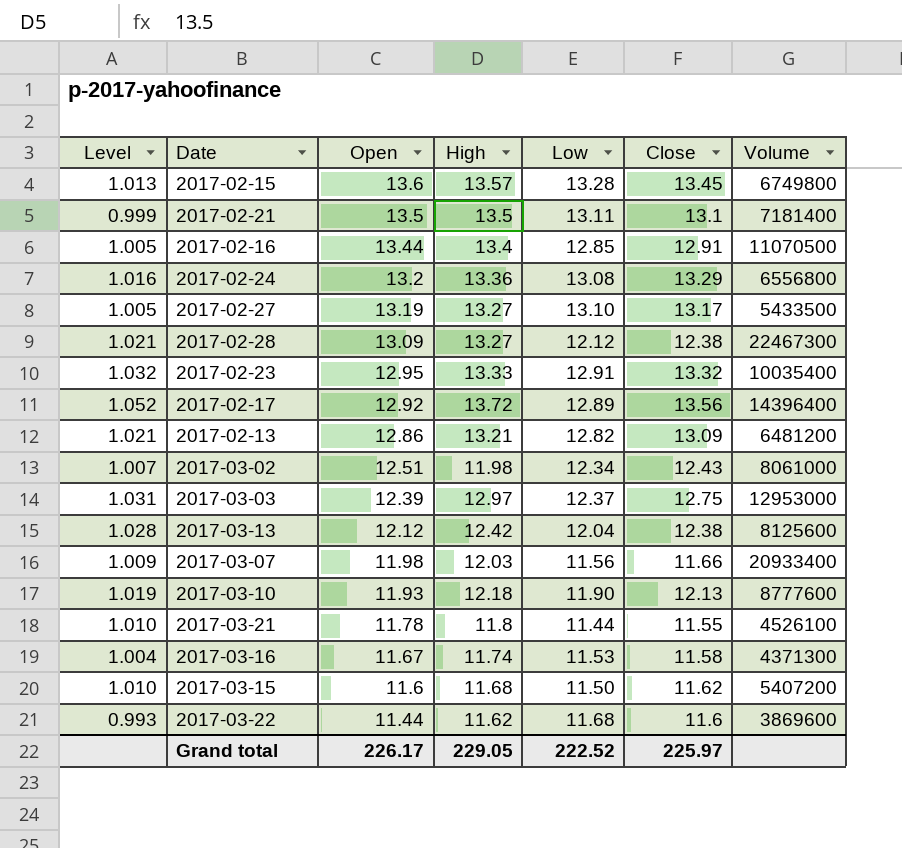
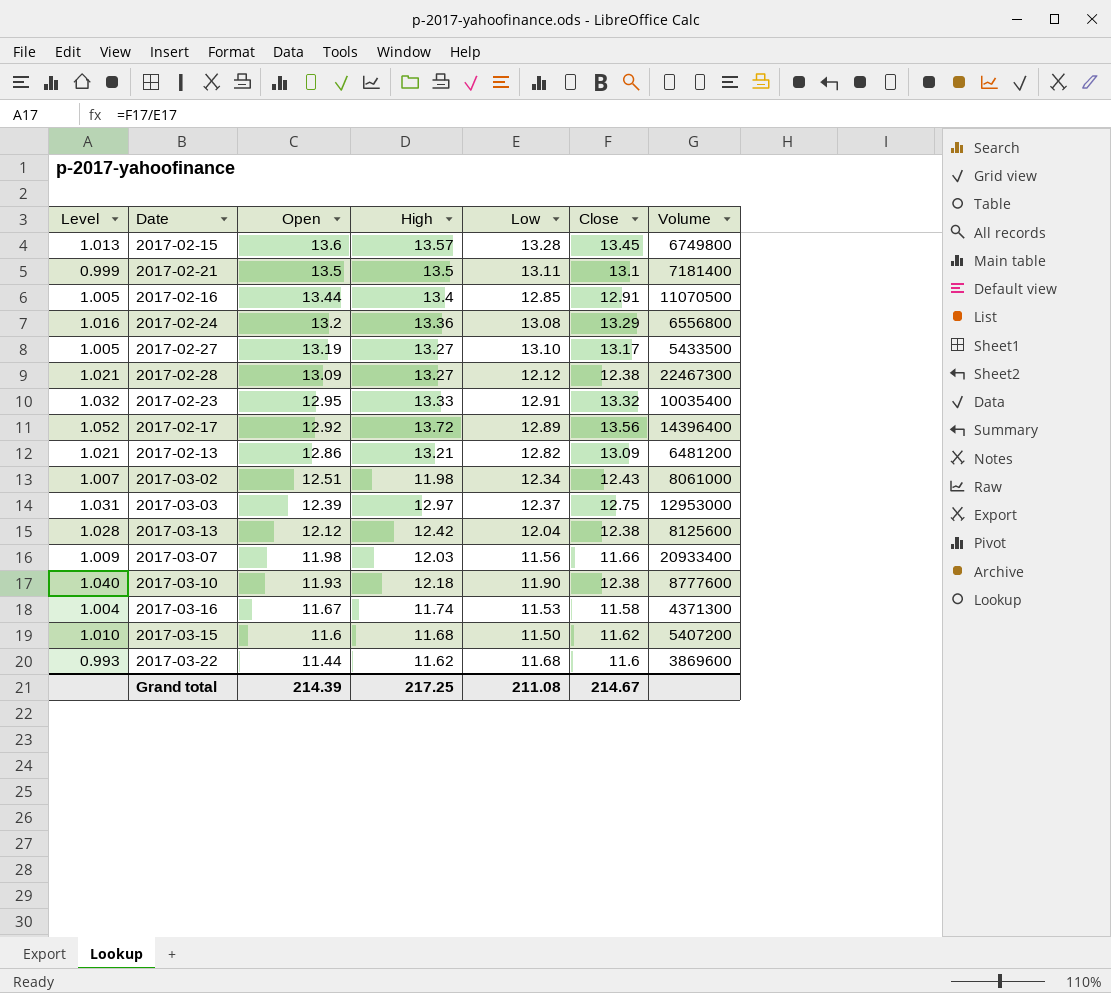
row 2017-03-21: 1.010 | 11.78 | 11.8 | 11.44 | 11.55 | 4526100 -> none
2017-03-10 | Level: 1.019 -> 1.040
2017-03-10 | Close: 12.13 -> 12.38
Grand total | Open: 226.17 -> 214.39
Grand total | High: 229.05 -> 217.25
Grand total | Low: 222.52 -> 211.08
Grand total | Close: 225.97 -> 214.67

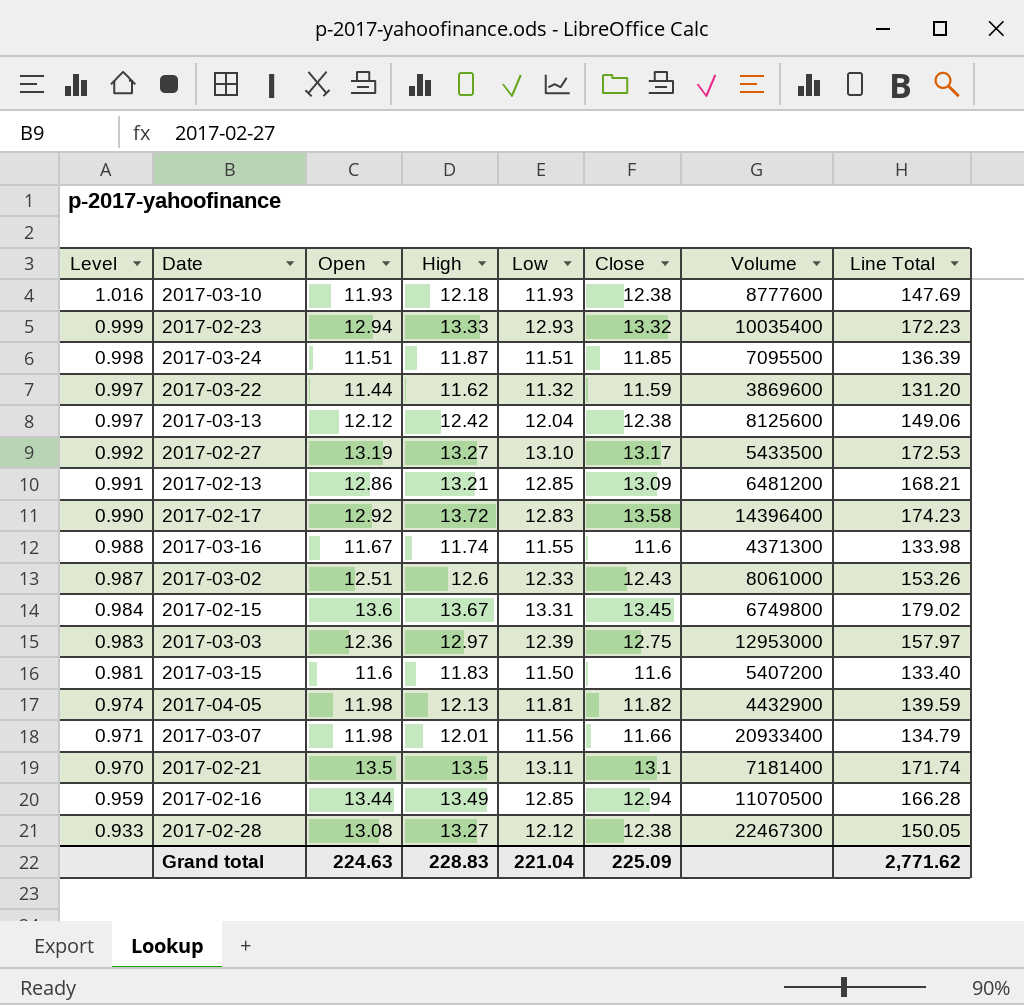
row order: Open descending -> Level descending
column Level | formula: [Close] / [Low] -> [Close] / [High]
column Line Total | formula: none -> [Low] * [Close]
row 2017-02-24: 1.016 | 13.2 | 13.36 | 13.08 | 13.29 | 6556800 -> none
2017-03-10 | Low: 11.90 -> 11.93
2017-02-23 | Open: 12.95 -> 12.94
2017-02-23 | Low: 12.91 -> 12.93
row 2017-03-24: none -> 0.998 | 11.51 | 11.87 | 11.51 | 11.85 | 7095500 | 136.39
2017-03-22 | Low: 11.68 -> 11.32
2017-03-22 | Close: 11.6 -> 11.59
2017-02-13 | Low: 12.82 -> 12.85
2017-02-17 | Low: 12.89 -> 12.83
2017-02-17 | Close: 13.56 -> 13.58
2017-03-16 | Low: 11.53 -> 11.55
2017-03-16 | Close: 11.58 -> 11.6
2017-03-02 | High: 11.98 -> 12.6
2017-03-02 | Low: 12.34 -> 12.33
2017-02-15 | High: 13.57 -> 13.67
2017-02-15 | Low: 13.28 -> 13.31
2017-03-03 | Open: 12.39 -> 12.36
2017-03-03 | Low: 12.37 -> 12.39
2017-03-15 | High: 11.68 -> 11.83
2017-03-15 | Close: 11.62 -> 11.6
row 2017-04-05: none -> 0.974 | 11.98 | 12.13 | 11.81 | 11.82 | 4432900 | 139.59
2017-03-07 | High: 12.03 -> 12.01
2017-02-16 | High: 13.4 -> 13.49
2017-02-16 | Close: 12.91 -> 12.94
2017-02-28 | Open: 13.09 -> 13.08
Grand total | Open: 214.39 -> 224.63
Grand total | High: 217.25 -> 228.83
Grand total | Low: 211.08 -> 221.04
Grand total | Close: 214.67 -> 225.09

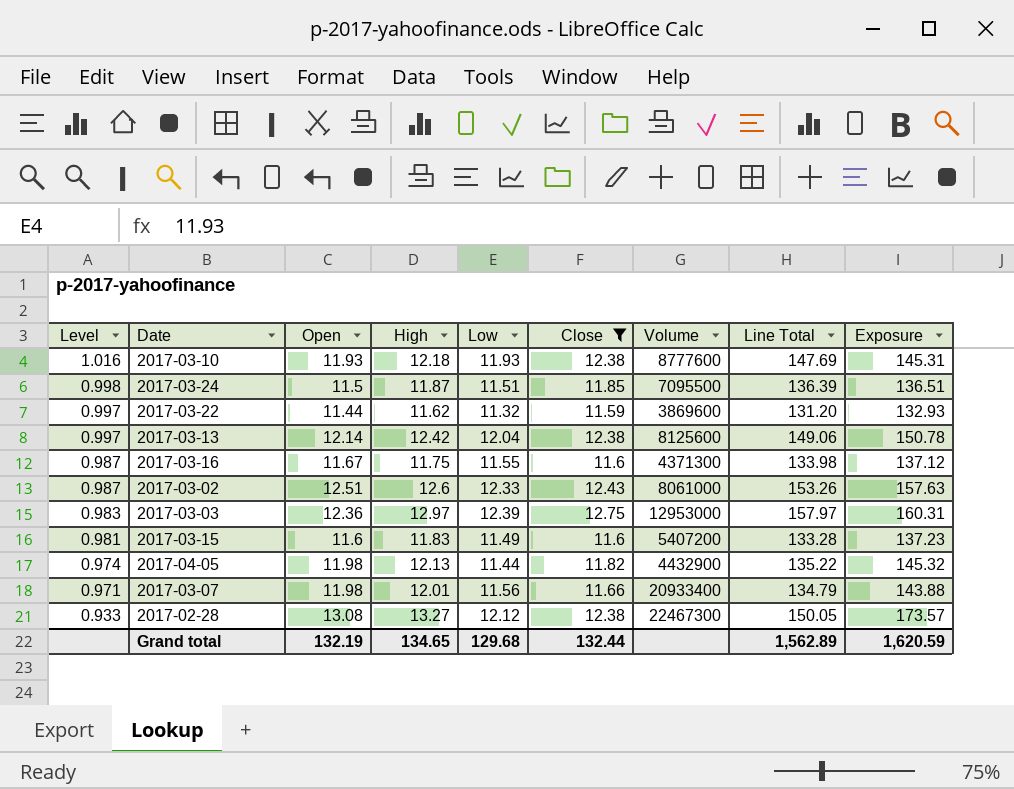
filter: none -> Close <= 12.75
column Exposure | formula: none -> [Open] * [High]
2017-03-24 | Open: 11.51 -> 11.5
2017-03-13 | Open: 12.12 -> 12.14
2017-03-16 | Level: 0.988 -> 0.987
2017-03-16 | High: 11.74 -> 11.75
2017-03-15 | Low: 11.50 -> 11.49
2017-03-15 | Line Total: 133.40 -> 133.28
2017-04-05 | Low: 11.81 -> 11.44
2017-04-05 | Line Total: 139.59 -> 135.22
Grand total | Open: 224.63 -> 132.19
Grand total | High: 228.83 -> 134.65
Grand total | Low: 221.04 -> 129.68
Grand total | Close: 225.09 -> 132.44
Grand total | Line Total: 2,771.62 -> 1,562.89

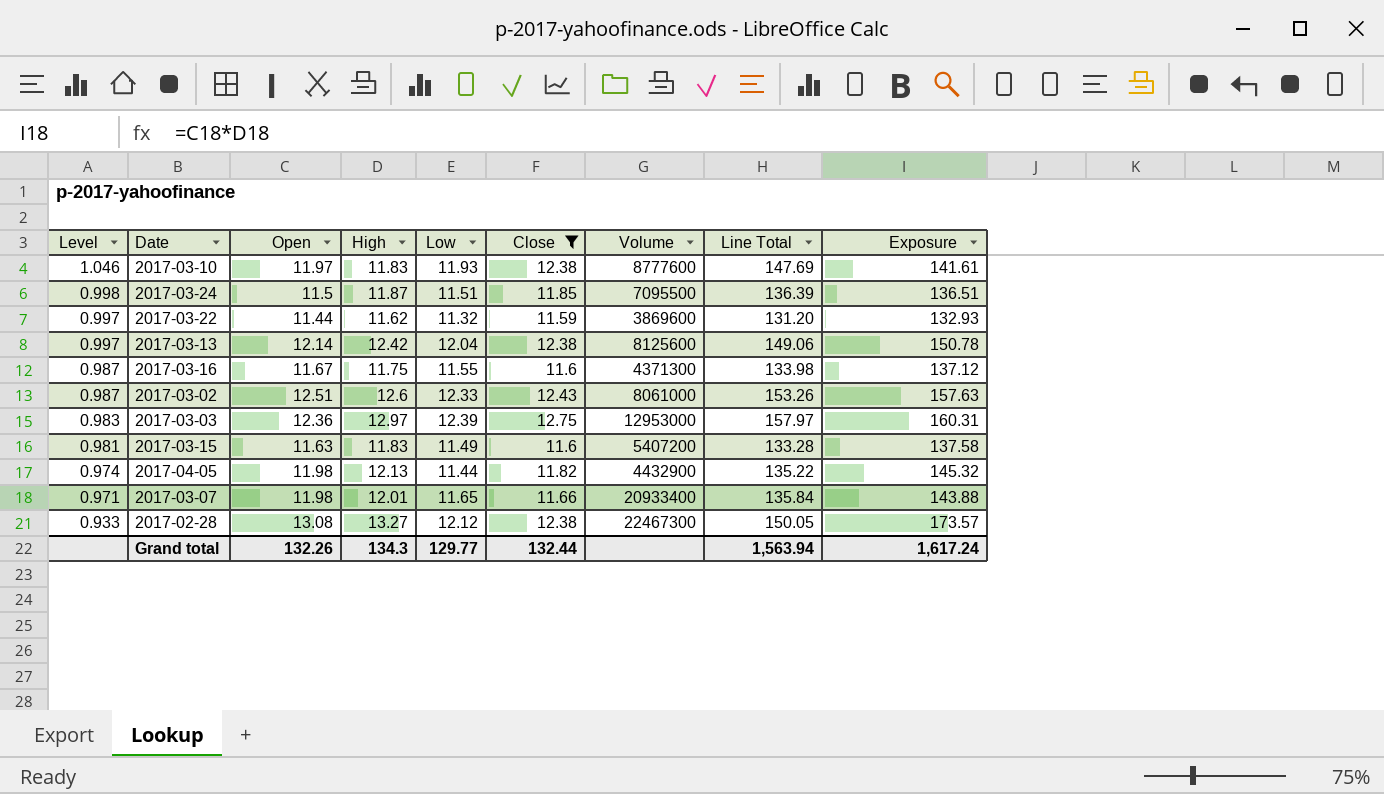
2017-03-10 | Level: 1.016 -> 1.046
2017-03-10 | Open: 11.93 -> 11.97
2017-03-10 | High: 12.18 -> 11.83
2017-03-10 | Exposure: 145.31 -> 141.61
2017-03-15 | Open: 11.6 -> 11.63
2017-03-15 | Exposure: 137.23 -> 137.58
2017-03-07 | Low: 11.56 -> 11.65
2017-03-07 | Line Total: 134.79 -> 135.84
Grand total | Open: 132.19 -> 132.26
Grand total | High: 134.65 -> 134.3
Grand total | Low: 129.68 -> 129.77
Grand total | Line Total: 1,562.89 -> 1,563.94
Grand total | Exposure: 1,620.59 -> 1,617.24

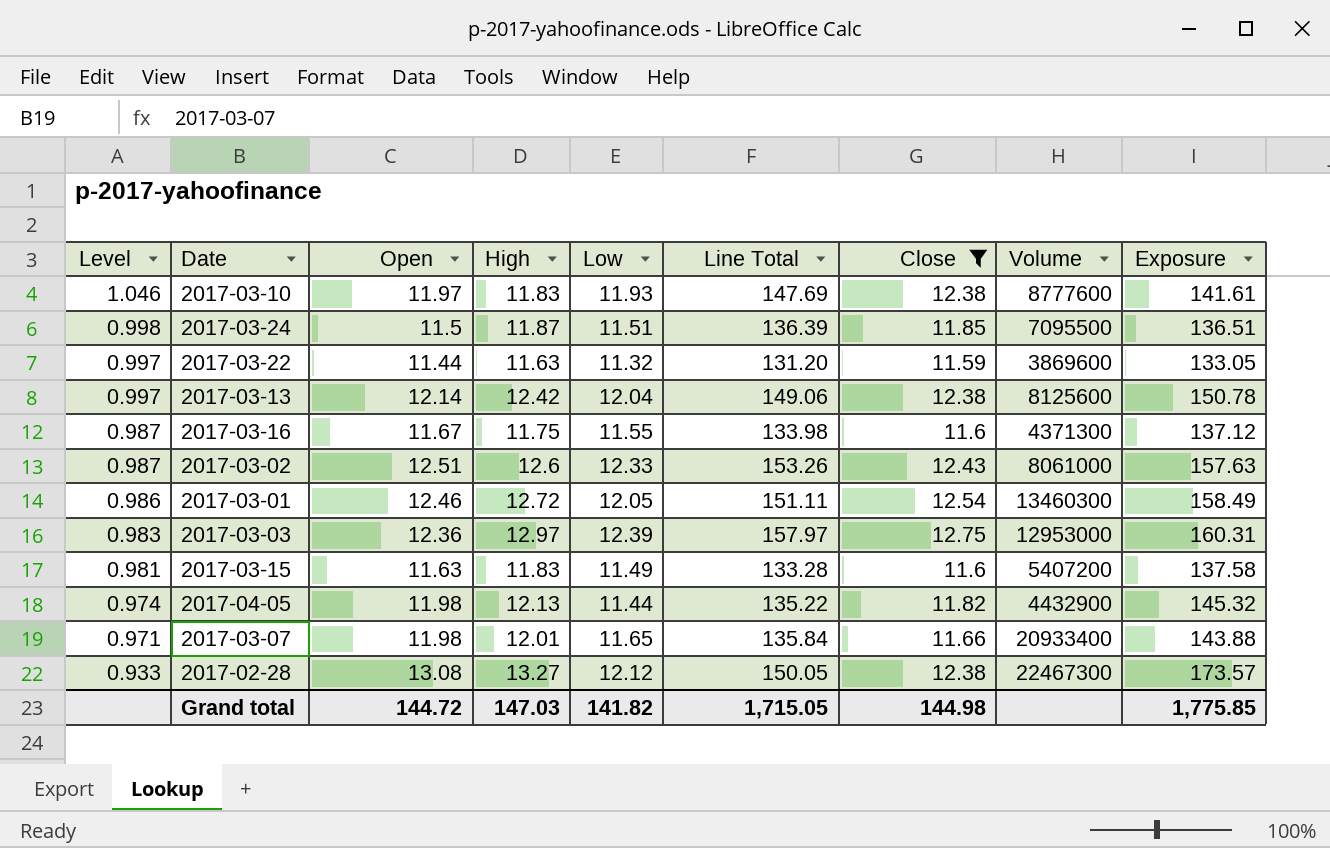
column Line Total | position: 8 -> 6
2017-03-22 | High: 11.62 -> 11.63
2017-03-22 | Exposure: 132.93 -> 133.05
row 2017-03-01: none -> 0.986 | 12.46 | 12.72 | 12.05 | 151.11 | 12.54 | 13460300 | 158.49
Grand total | Open: 132.26 -> 144.72
Grand total | High: 134.3 -> 147.03
Grand total | Low: 129.77 -> 141.82
Grand total | Line Total: 1,563.94 -> 1,715.05
Grand total | Close: 132.44 -> 144.98
Grand total | Exposure: 1,617.24 -> 1,775.85

